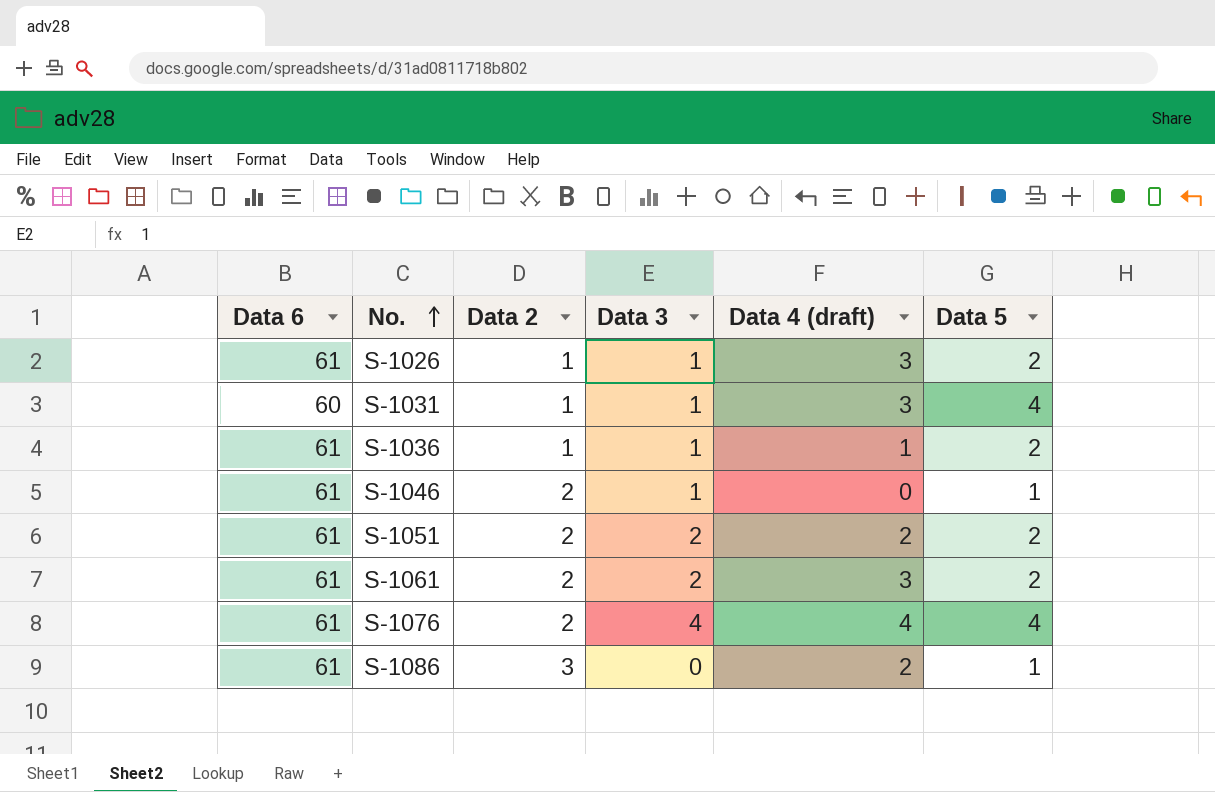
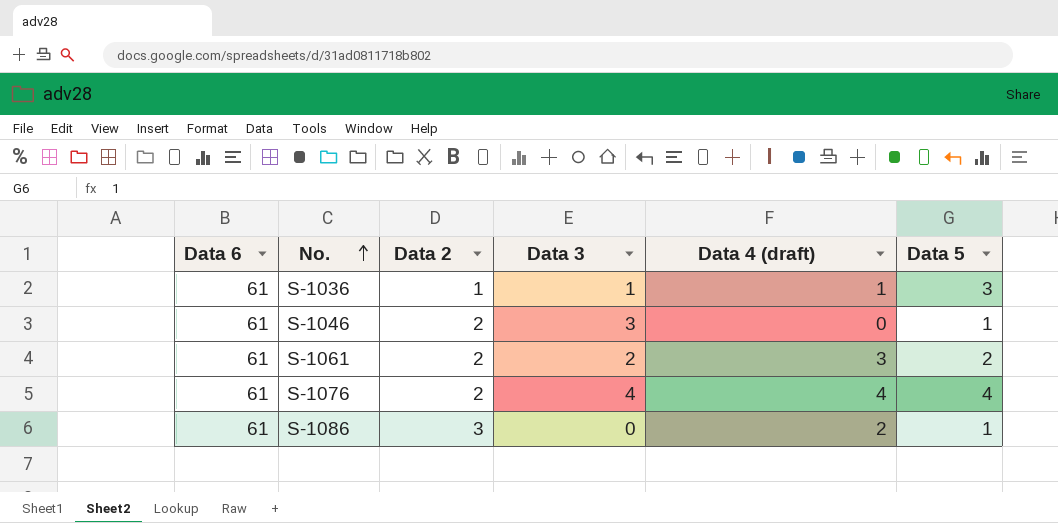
row S-1026: 61 | 1 | 1 | 3 | 2 -> none
row S-1031: 60 | 1 | 1 | 3 | 4 -> none
row S-1051: 61 | 2 | 2 | 2 | 2 -> none
S-1036 | Data 5: 2 -> 3
S-1046 | Data 3: 1 -> 3

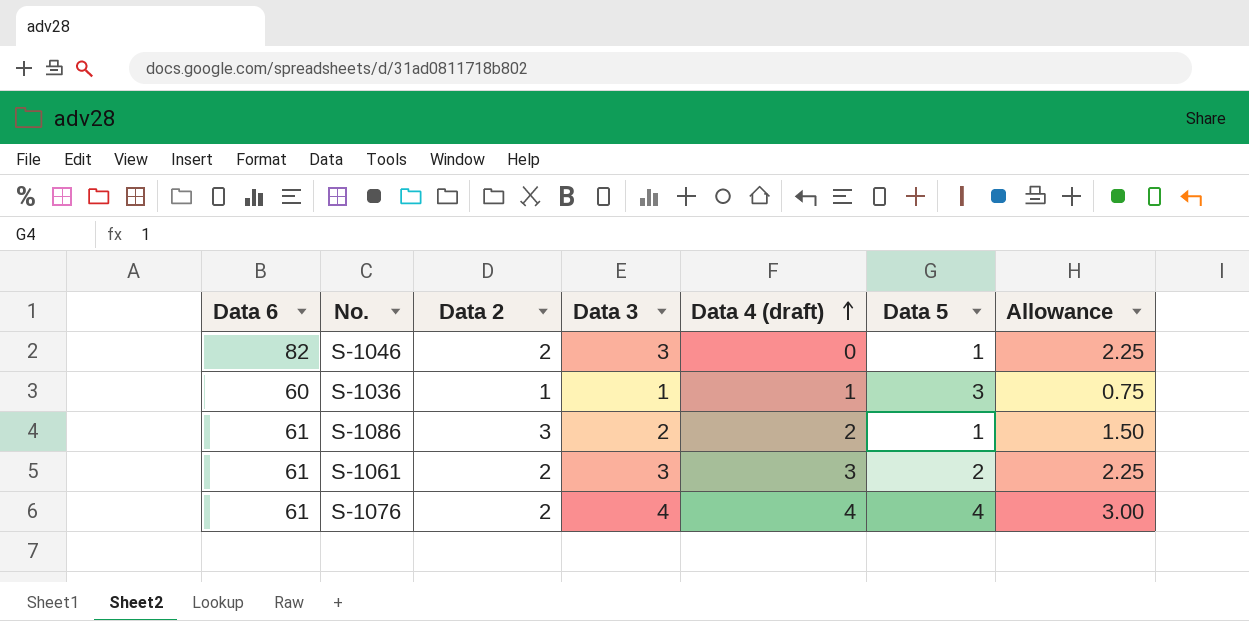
row order: No. ascending -> Data 4 (draft) ascending
column Allowance | formula: none -> [Data 3] * 0.75
S-1046 | Data 6: 61 -> 82
S-1036 | Data 6: 61 -> 60
S-1086 | Data 3: 0 -> 2
S-1061 | Data 3: 2 -> 3

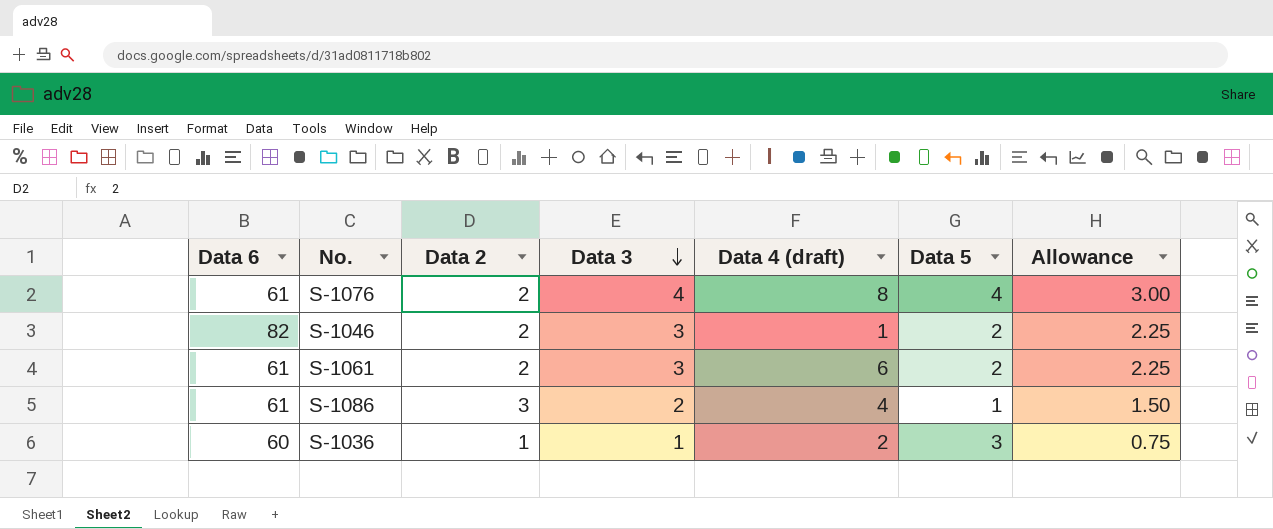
row order: Data 4 (draft) ascending -> Data 3 descending
S-1076 | Data 4 (draft): 4 -> 8
S-1046 | Data 4 (draft): 0 -> 1
S-1046 | Data 5: 1 -> 2
S-1061 | Data 4 (draft): 3 -> 6
S-1086 | Data 4 (draft): 2 -> 4
S-1036 | Data 4 (draft): 1 -> 2

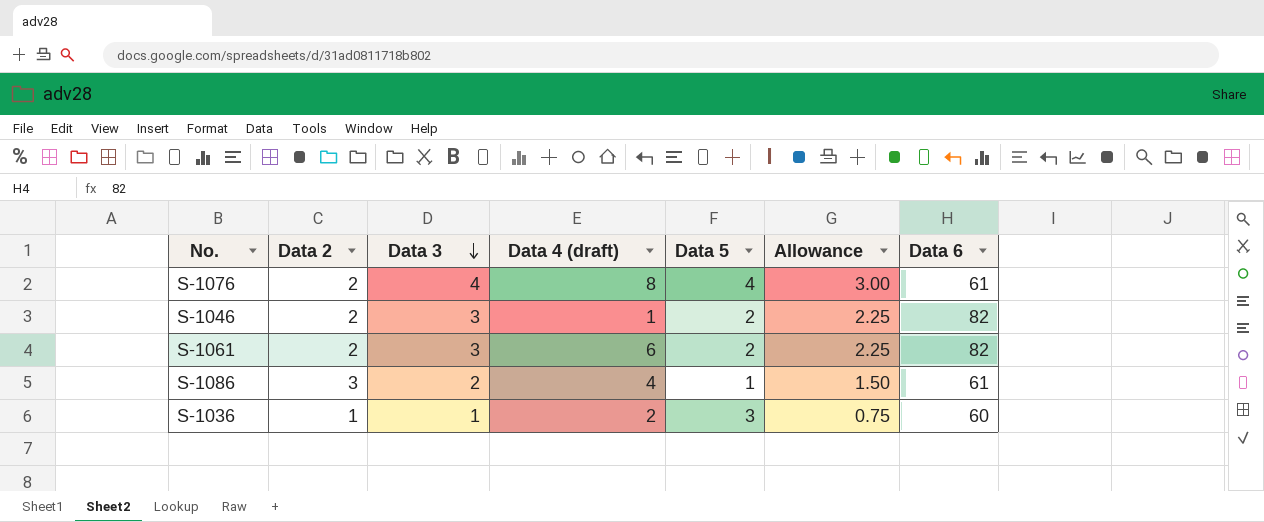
column Data 6 | position: 1 -> 7
S-1061 | Data 6: 61 -> 82

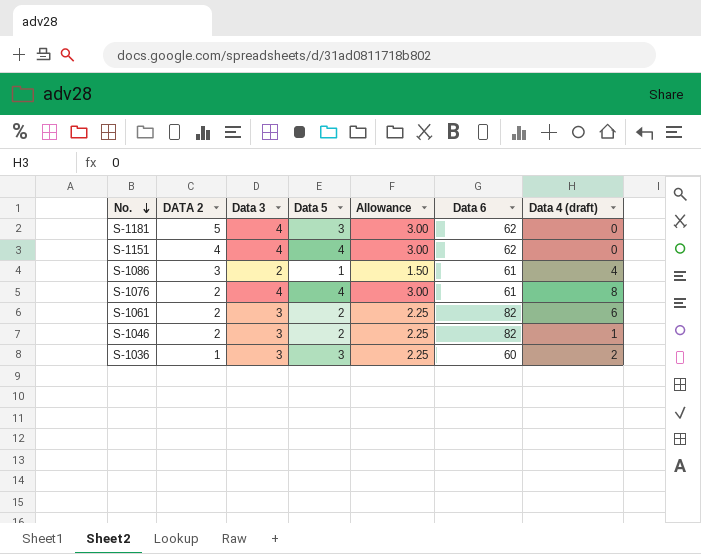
row order: Data 3 descending -> No. descending
column name: Data 2 -> DATA 2
column Data 4 (draft) | position: 4 -> 7
row S-1181: none -> 5 | 4 | 3 | 3.00 | 62 | 0
row S-1151: none -> 4 | 4 | 4 | 3.00 | 62 | 0
S-1036 | Data 3: 1 -> 3
S-1036 | Allowance: 0.75 -> 2.25

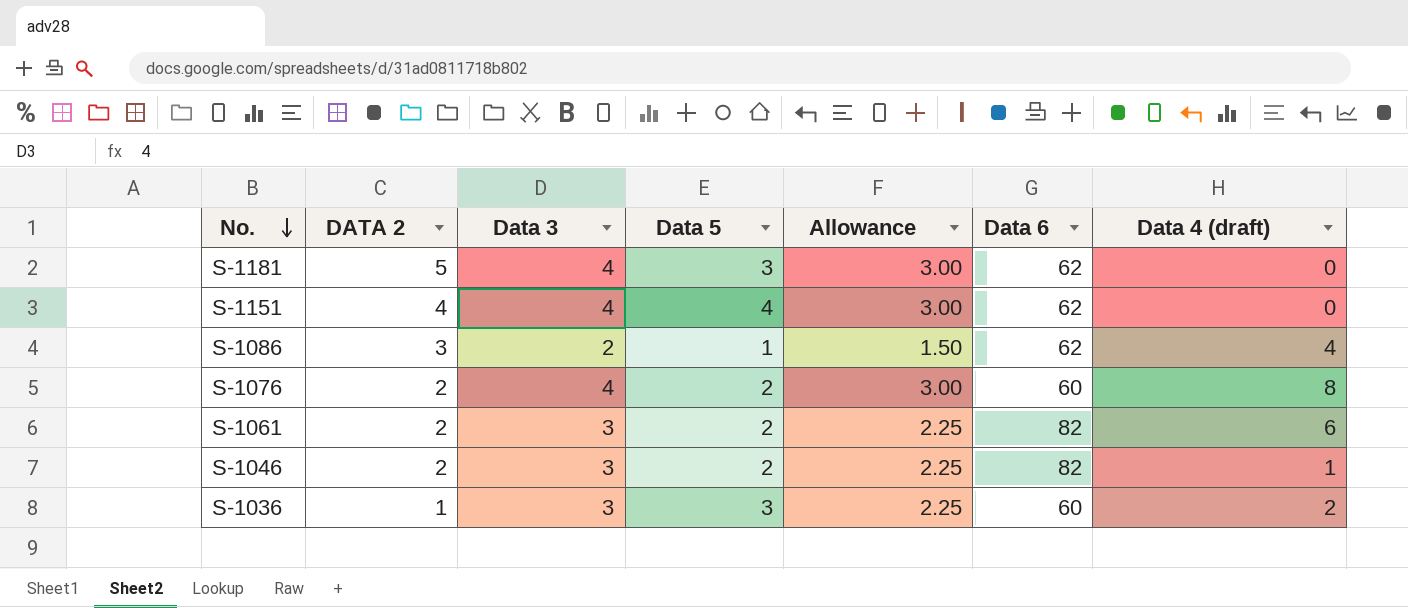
S-1086 | Data 6: 61 -> 62
S-1076 | Data 5: 4 -> 2
S-1076 | Data 6: 61 -> 60

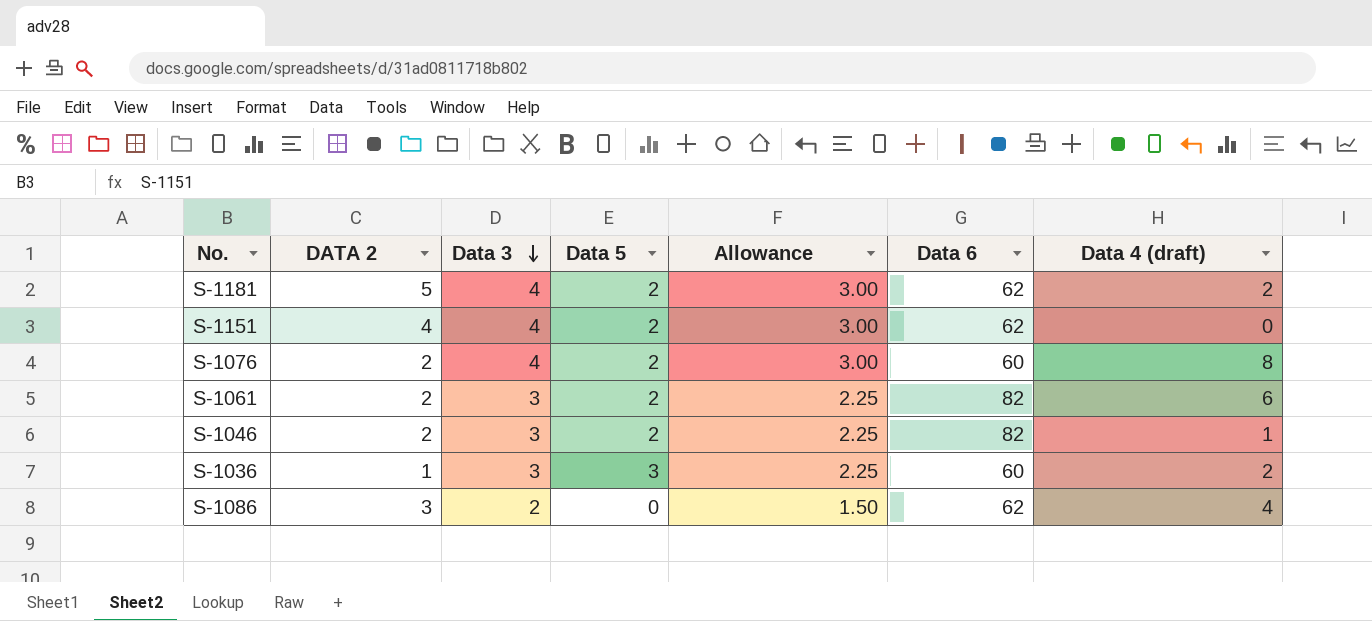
row order: No. descending -> Data 3 descending
S-1181 | Data 5: 3 -> 2
S-1181 | Data 4 (draft): 0 -> 2
S-1151 | Data 5: 4 -> 2
S-1086 | Data 5: 1 -> 0

